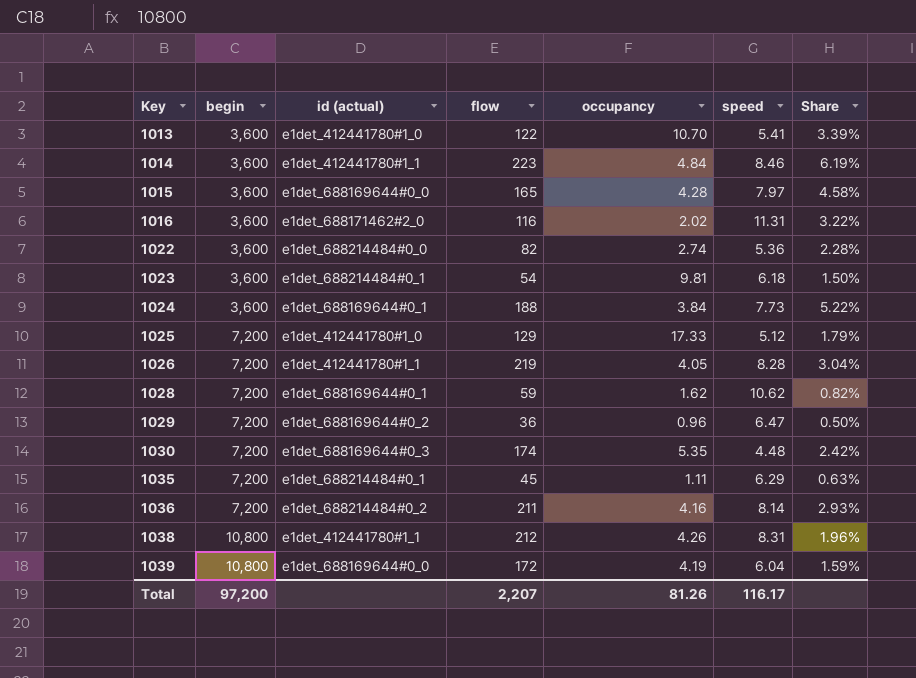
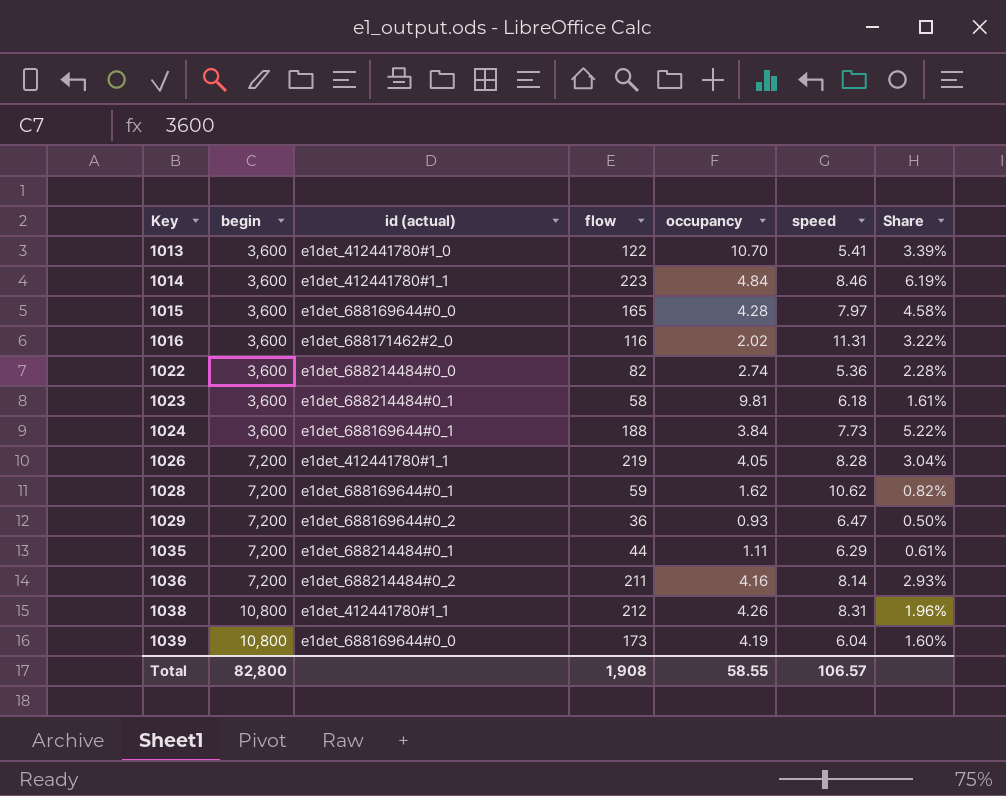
row 1025: 7,200 | e1det_412441780#1_0 | 129 | 17.33 | 5.12 | 1.79% -> none
row 1030: 7,200 | e1det_688169644#0_3 | 174 | 5.35 | 4.48 | 2.42% -> none
1023 | flow: 54 -> 58
1023 | Share: 1.50% -> 1.61%
1029 | occupancy: 0.96 -> 0.93
1035 | flow: 45 -> 44
1035 | Share: 0.63% -> 0.61%
1039 | flow: 172 -> 173
1039 | Share: 1.59% -> 1.60%
Total | begin: 97,200 -> 82,800
Total | flow: 2,207 -> 1,908
Total | occupancy: 81.26 -> 58.55
Total | speed: 116.17 -> 106.57

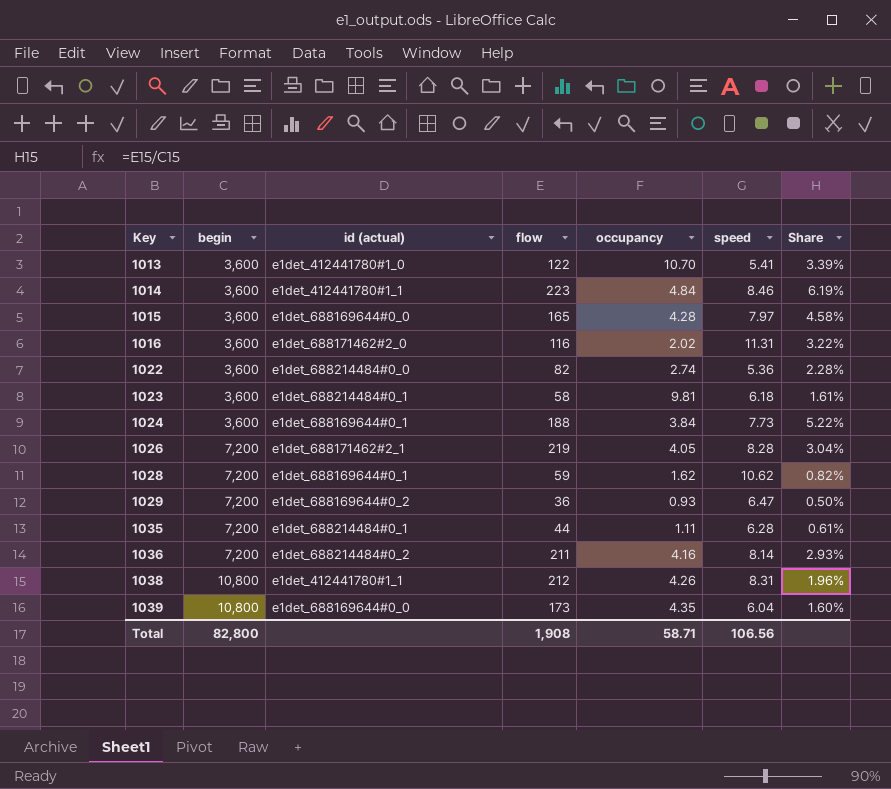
1026 | id (actual): e1det_412441780#1_1 -> e1det_688171462#2_1
1035 | speed: 6.29 -> 6.28
1039 | occupancy: 4.19 -> 4.35
Total | occupancy: 58.55 -> 58.71
Total | speed: 106.57 -> 106.56

